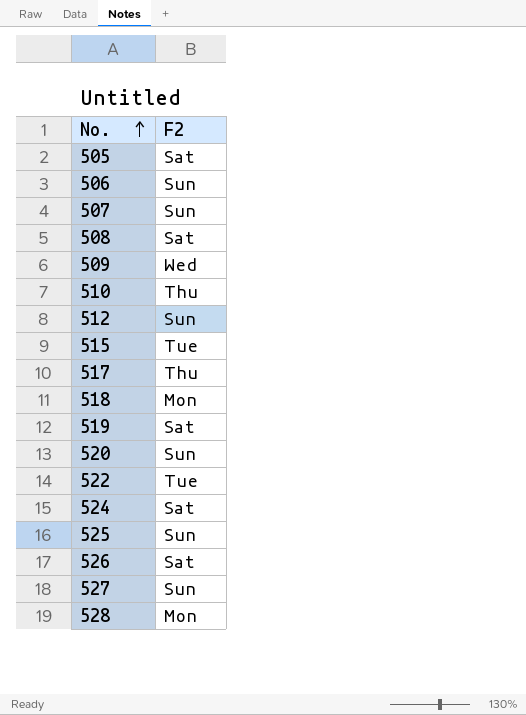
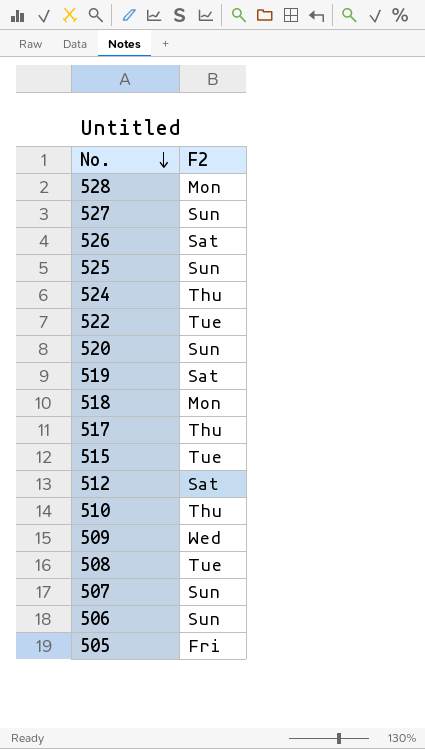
row order: No. ascending -> No. descending
524 | F2: Sat -> Thu
512 | F2: Sun -> Sat
508 | F2: Sat -> Tue
505 | F2: Sat -> Fri

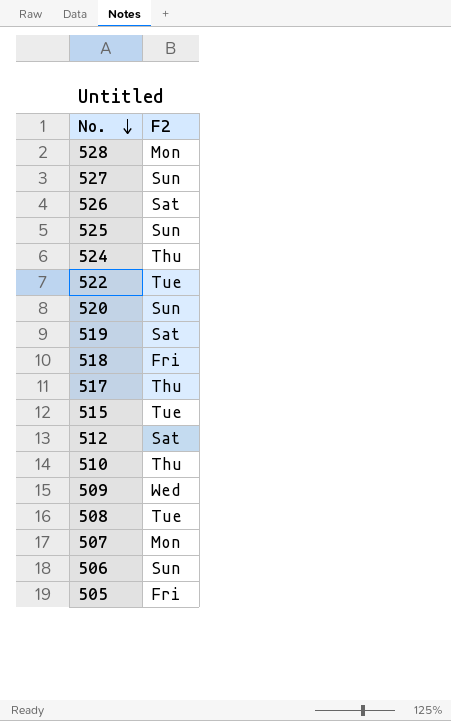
518 | F2: Mon -> Fri
507 | F2: Sun -> Mon

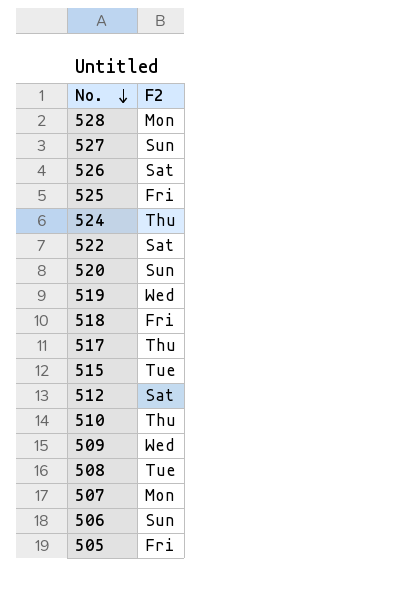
525 | F2: Sun -> Fri
522 | F2: Tue -> Sat
519 | F2: Sat -> Wed

